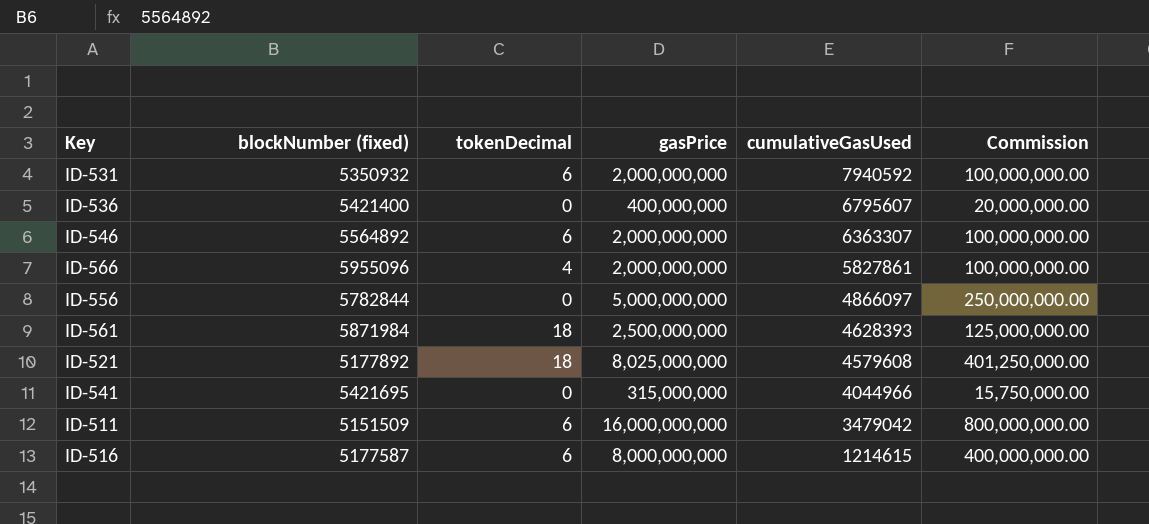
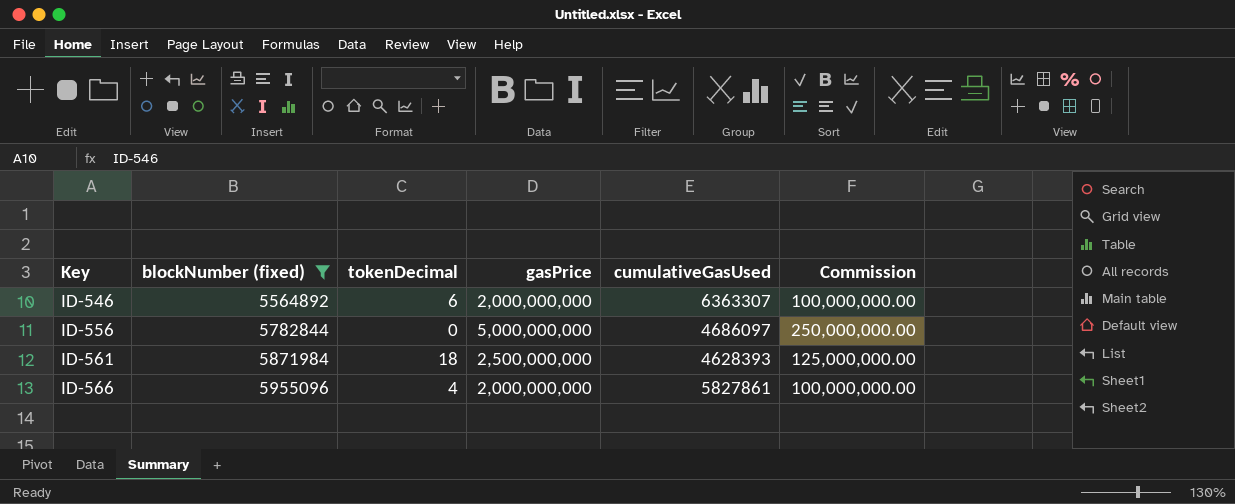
filter: none -> blockNumber (fixed) >= 5564892
row order: cumulativeGasUsed descending -> Key ascending
ID-556 | cumulativeGasUsed: 4866097 -> 4686097

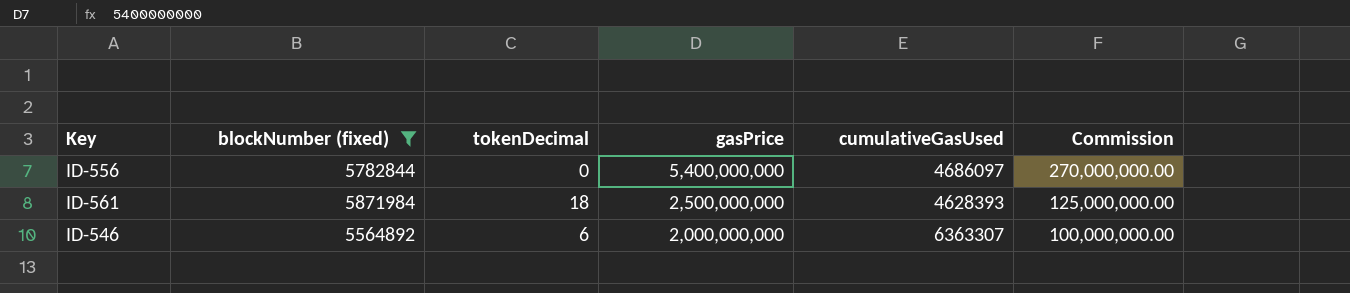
row order: Key ascending -> gasPrice descending
row ID-566: 5955096 | 4 | 2,000,000,000 | 5827861 | 100,000,000.00 -> none
ID-556 | gasPrice: 5,000,000,000 -> 5,400,000,000
ID-556 | Commission: 250,000,000.00 -> 270,000,000.00

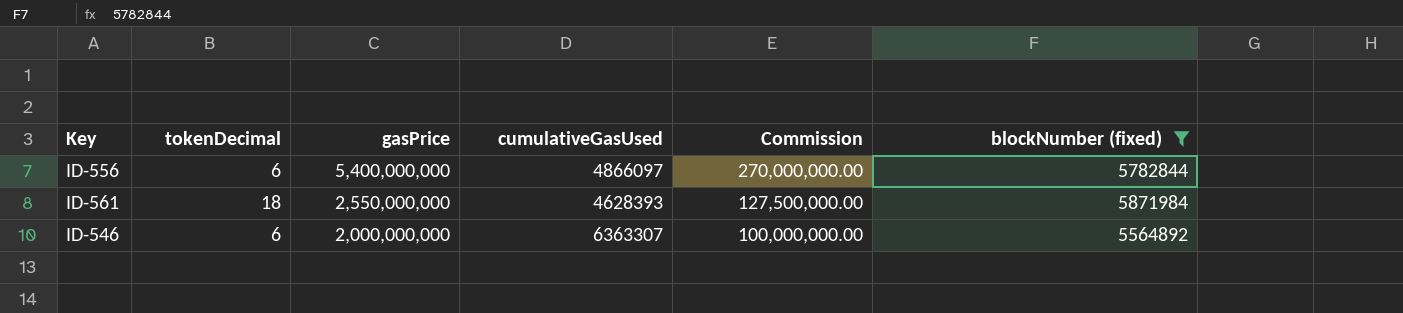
column blockNumber (fixed) | position: 2 -> 6
ID-556 | tokenDecimal: 0 -> 6
ID-556 | cumulativeGasUsed: 4686097 -> 4866097
ID-561 | gasPrice: 2,500,000,000 -> 2,550,000,000
ID-561 | Commission: 125,000,000.00 -> 127,500,000.00

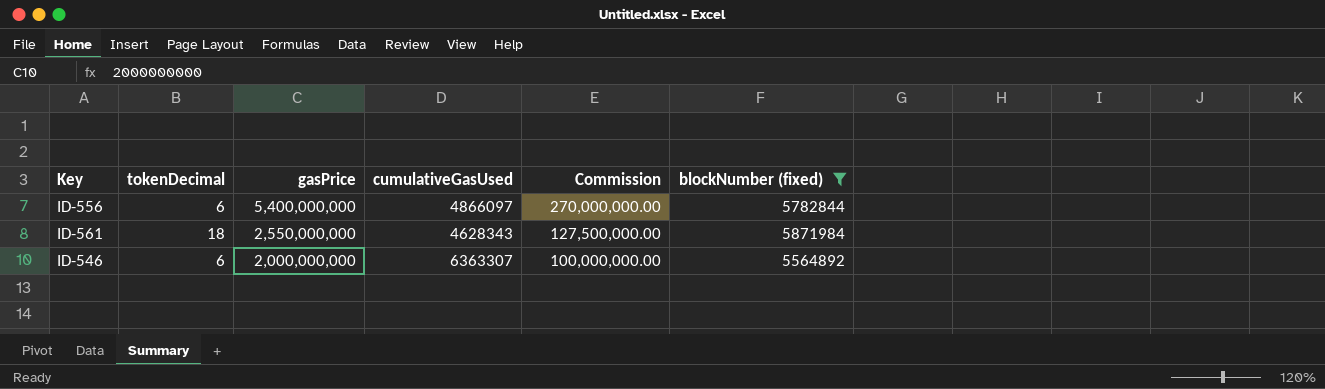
ID-561 | cumulativeGasUsed: 4628393 -> 4628343

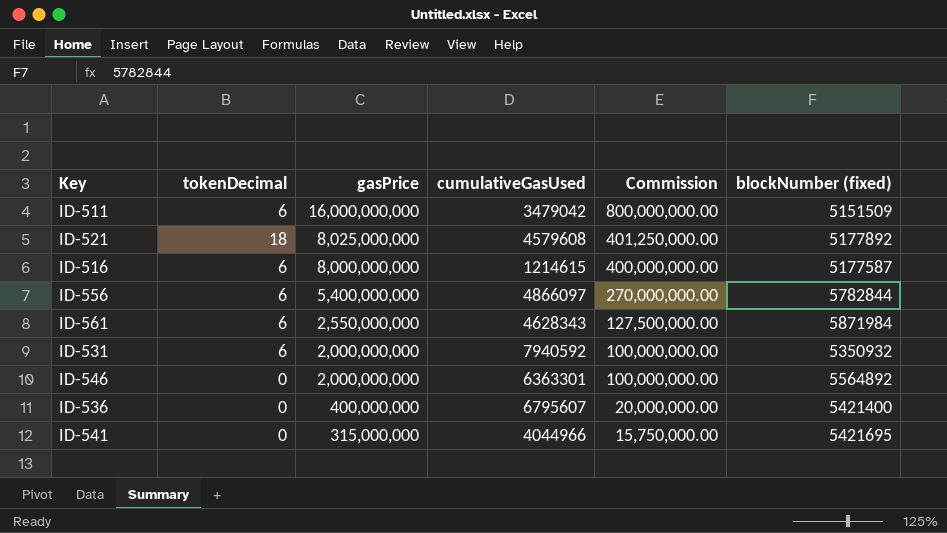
filter: blockNumber (fixed) >= 5564892 -> none
ID-561 | tokenDecimal: 18 -> 6
ID-546 | tokenDecimal: 6 -> 0
ID-546 | cumulativeGasUsed: 6363307 -> 6363301

